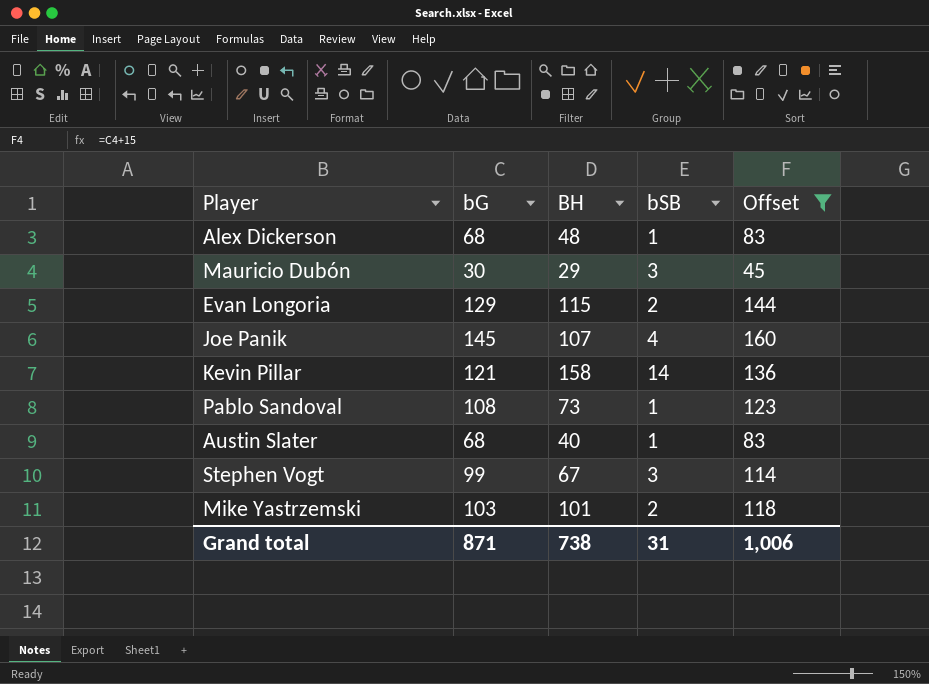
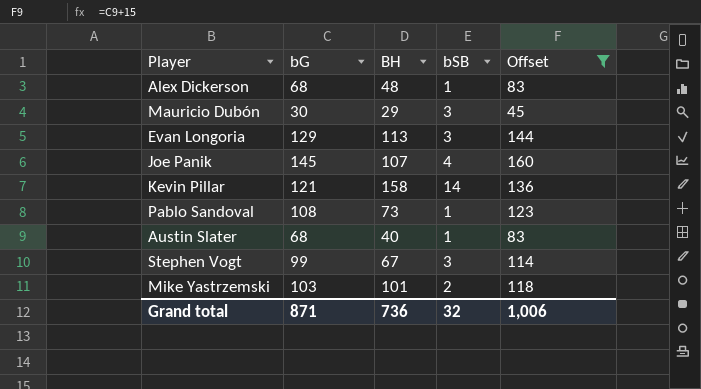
Evan Longoria | BH: 115 -> 113
Evan Longoria | bSB: 2 -> 3
Grand total | BH: 738 -> 736
Grand total | bSB: 31 -> 32

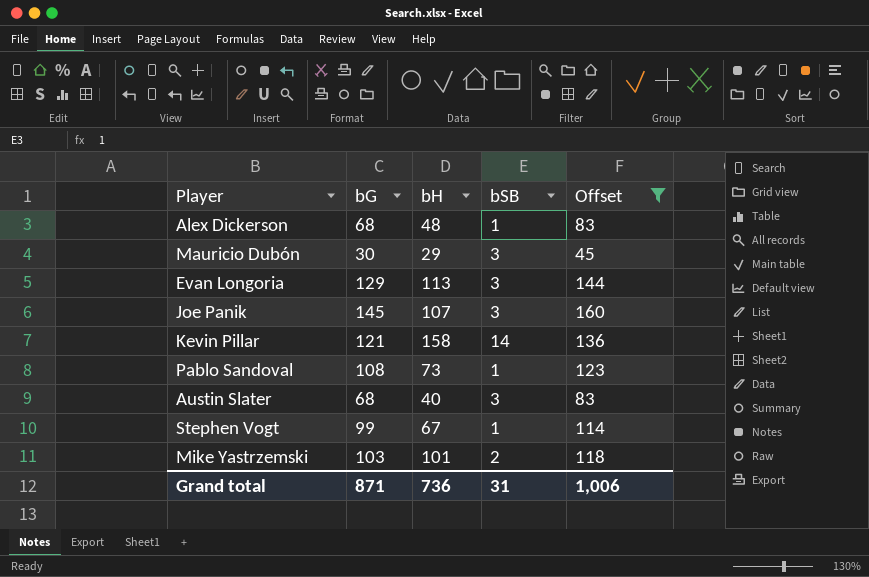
column name: BH -> bH
Joe Panik | bSB: 4 -> 3
Austin Slater | bSB: 1 -> 3
Stephen Vogt | bSB: 3 -> 1
Grand total | bSB: 32 -> 31

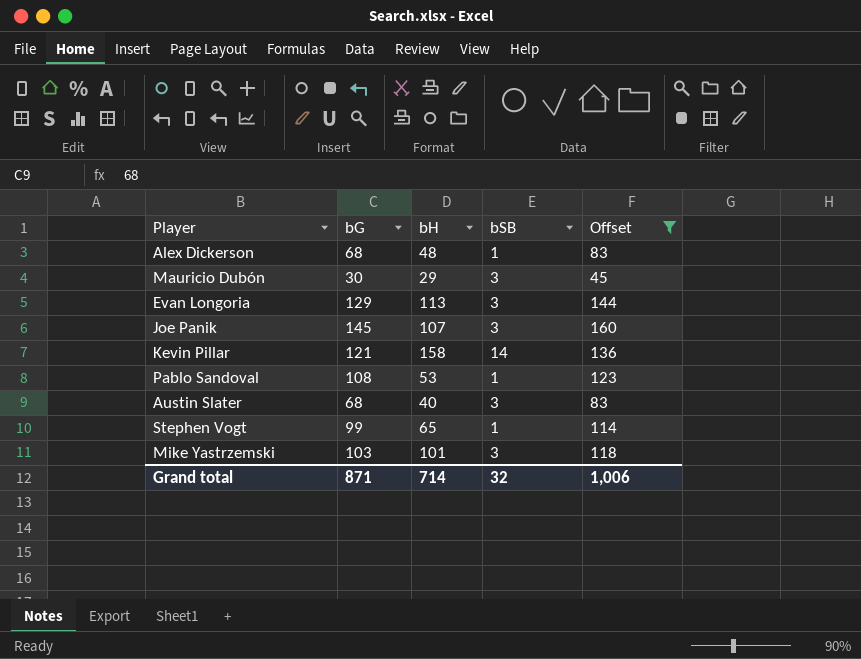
Pablo Sandoval | bH: 73 -> 53
Stephen Vogt | bH: 67 -> 65
Mike Yastrzemski | bSB: 2 -> 3
Grand total | bH: 736 -> 714
Grand total | bSB: 31 -> 32

